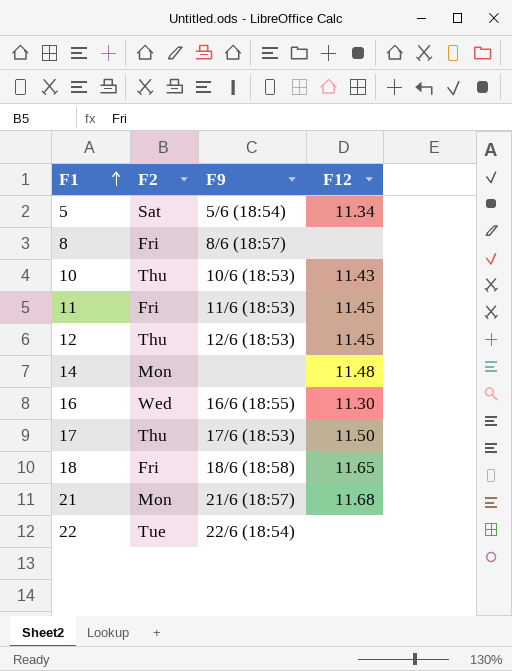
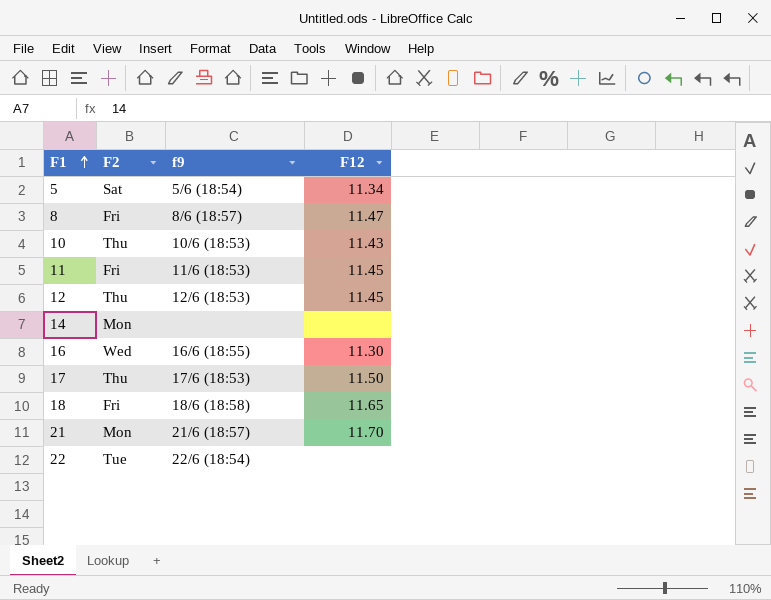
column name: F9 -> f9
8 | F12: none -> 11.47
14 | F12: 11.48 -> none
21 | F12: 11.68 -> 11.70

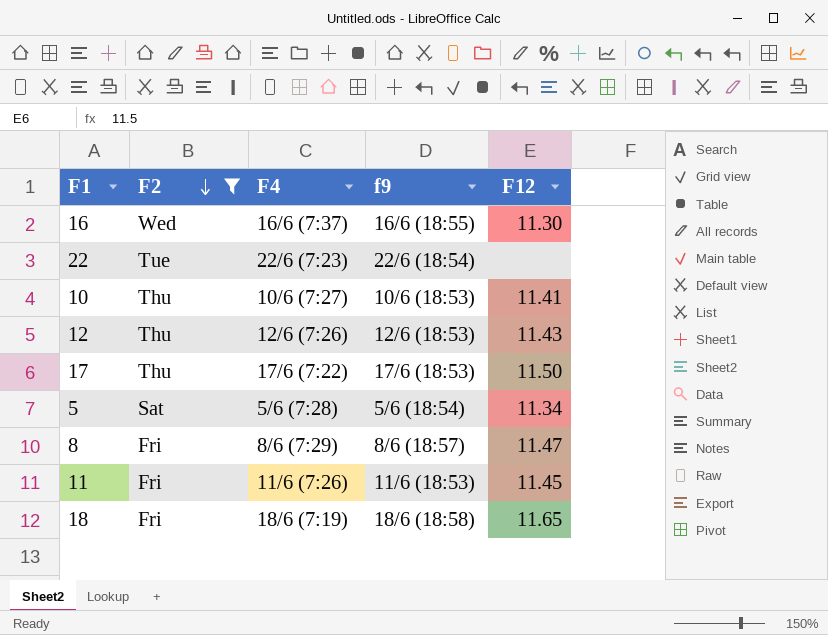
filter: none -> F2 != Mon
row order: F1 ascending -> F2 descending
column F4 | position: none -> 3
10 | F12: 11.43 -> 11.41
12 | F12: 11.45 -> 11.43

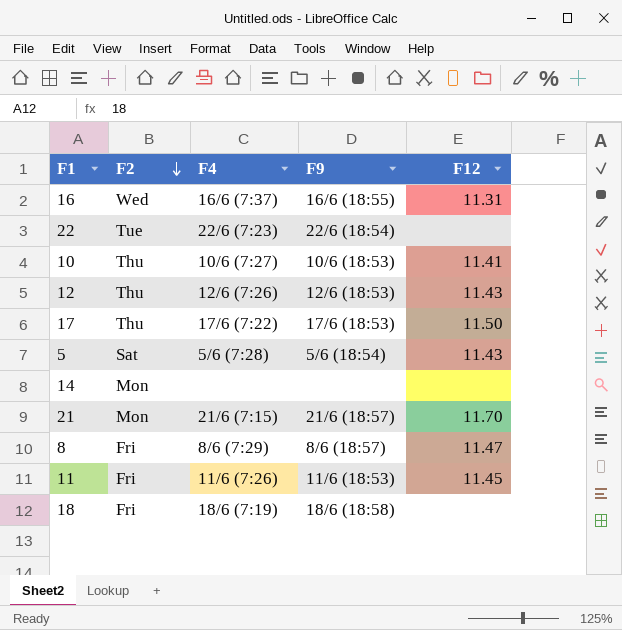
filter: F2 != Mon -> none
column name: f9 -> F9
16 | F12: 11.30 -> 11.31
5 | F12: 11.34 -> 11.43
18 | F12: 11.65 -> none

